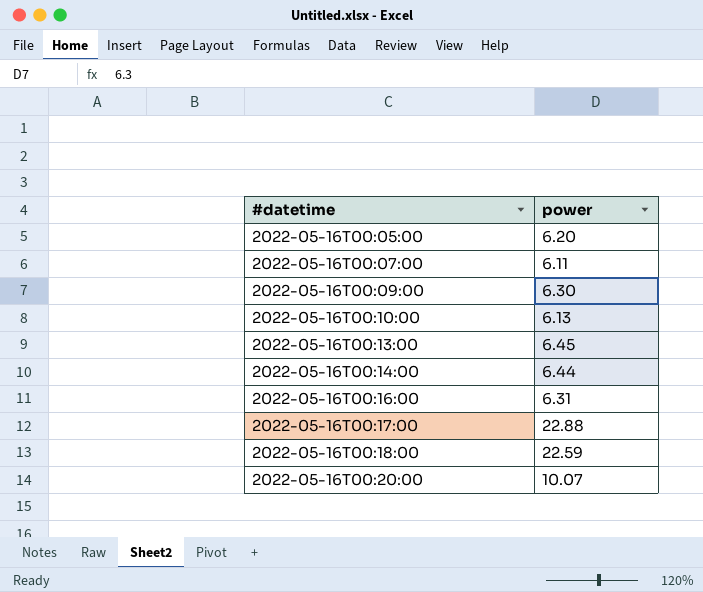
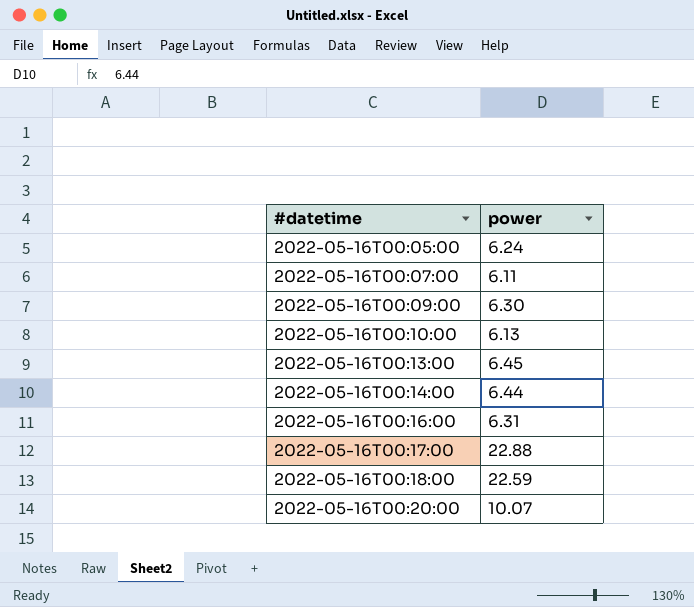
2022-05-16T00:05:00 | power: 6.20 -> 6.24

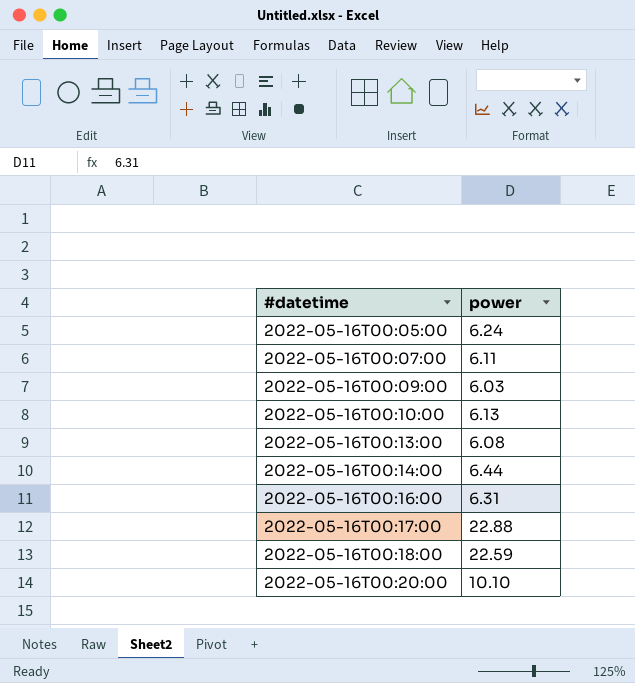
2022-05-16T00:09:00 | power: 6.30 -> 6.03
2022-05-16T00:13:00 | power: 6.45 -> 6.08
2022-05-16T00:20:00 | power: 10.07 -> 10.10

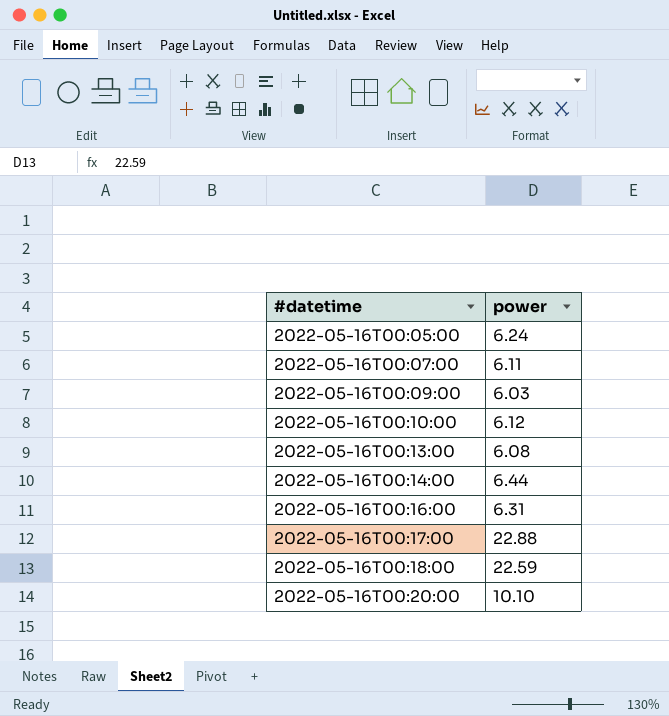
2022-05-16T00:10:00 | power: 6.13 -> 6.12

